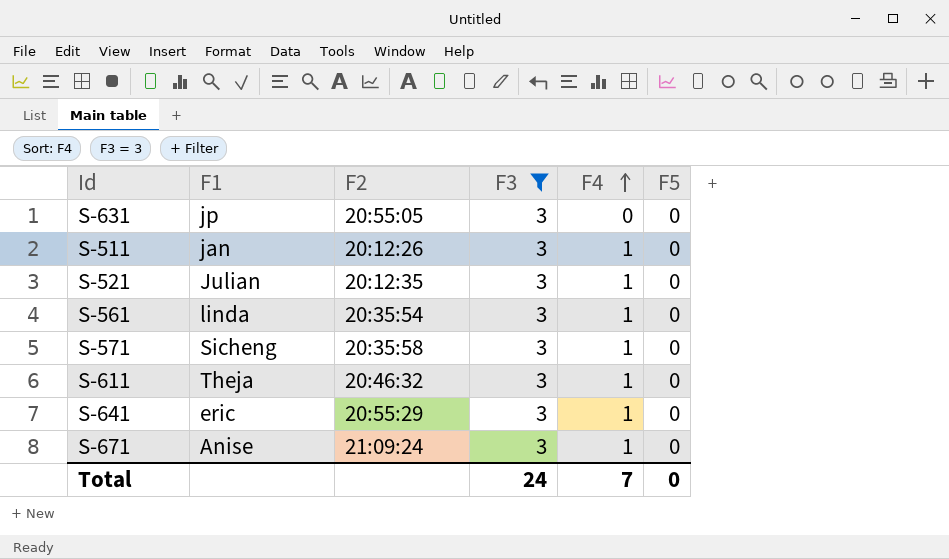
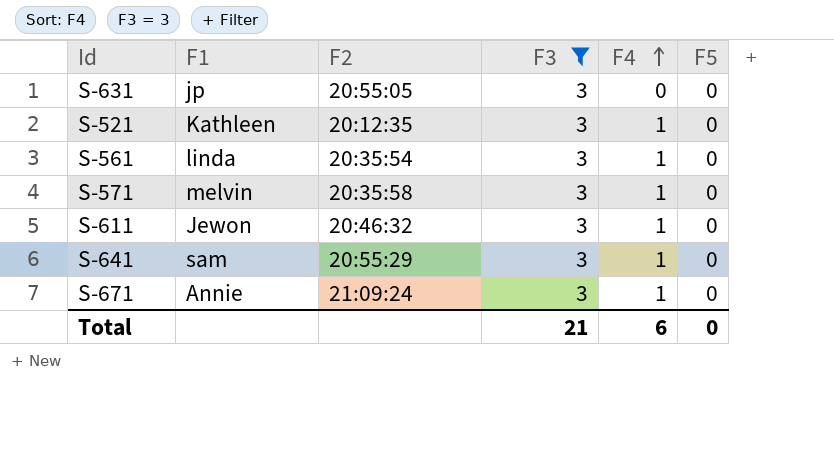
row S-511: jan | 20:12:26 | 3 | 1 | 0 -> none
S-521 | F1: Julian -> Kathleen
S-571 | F1: Sicheng -> melvin
S-611 | F1: Theja -> Jewon
S-641 | F1: eric -> sam
S-671 | F1: Anise -> Annie
Total | F3: 24 -> 21
Total | F4: 7 -> 6

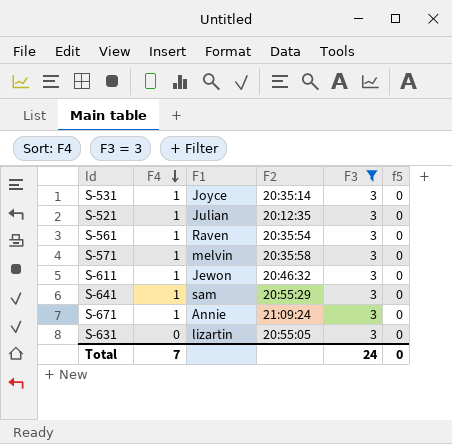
row order: F4 ascending -> F4 descending
column F4 | position: 5 -> 2
column name: F5 -> f5
row S-531: none -> 1 | Joyce | 20:35:14 | 3 | 0
S-521 | F1: Kathleen -> Julian
S-561 | F1: linda -> Raven
S-631 | F1: jp -> lizartin
Total | F4: 6 -> 7
Total | F3: 21 -> 24

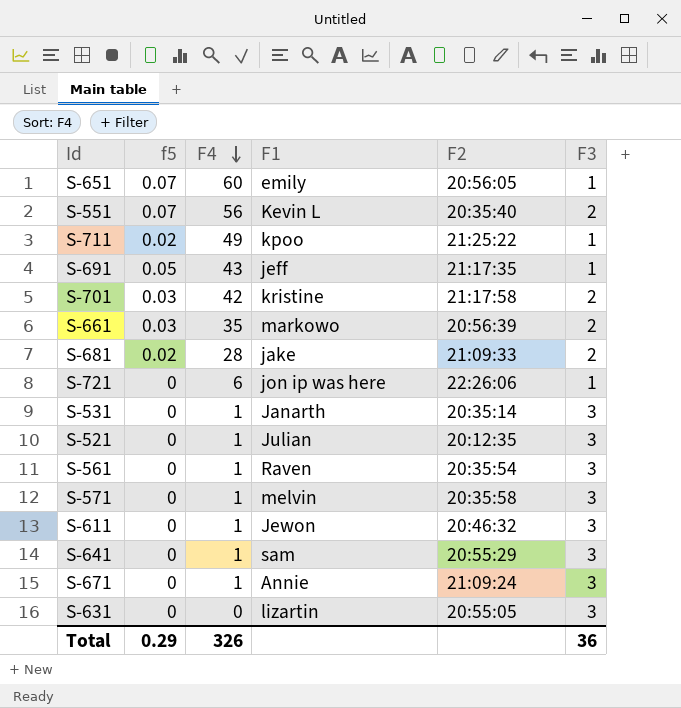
filter: F3 = 3 -> none
column f5 | position: 6 -> 2
S-531 | F1: Joyce -> Janarth
Total | f5: 0 -> 0.29
Total | F4: 7 -> 326
Total | F3: 24 -> 36

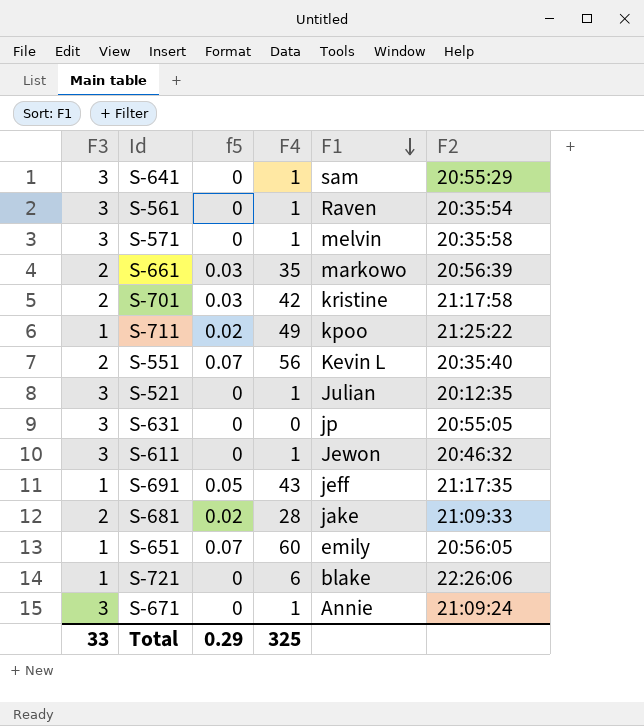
row order: F4 descending -> F1 descending
column F3 | position: 6 -> 1
row S-531: 0 | 1 | Janarth | 20:35:14 | 3 -> none
S-631 | F1: lizartin -> jp
S-721 | F1: jon ip was here -> blake
Total | F3: 36 -> 33
Total | F4: 326 -> 325

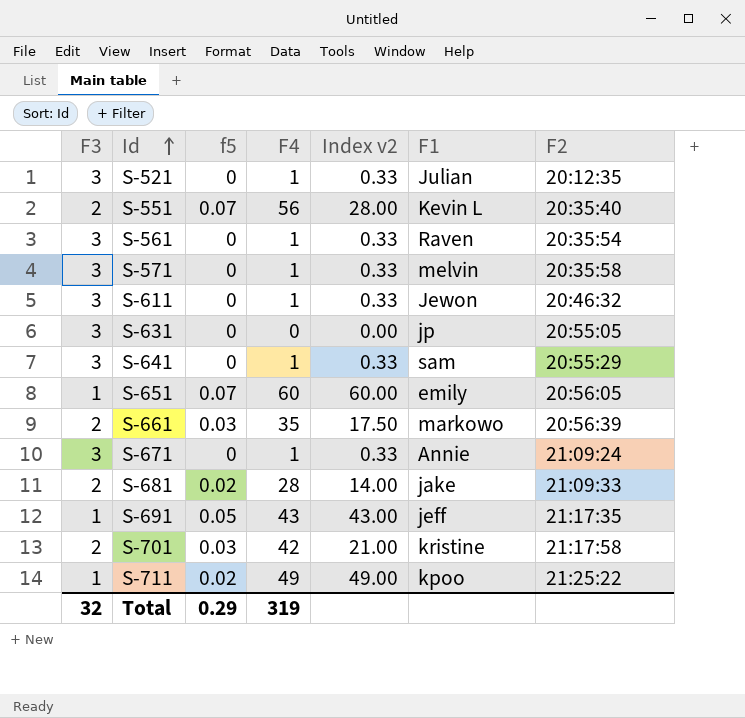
row order: F1 descending -> Id ascending
column Index v2 | formula: none -> [F4] / [F3]
row S-721: 1 | 0 | 6 | blake | 22:26:06 -> none
Total | F3: 33 -> 32
Total | F4: 325 -> 319

